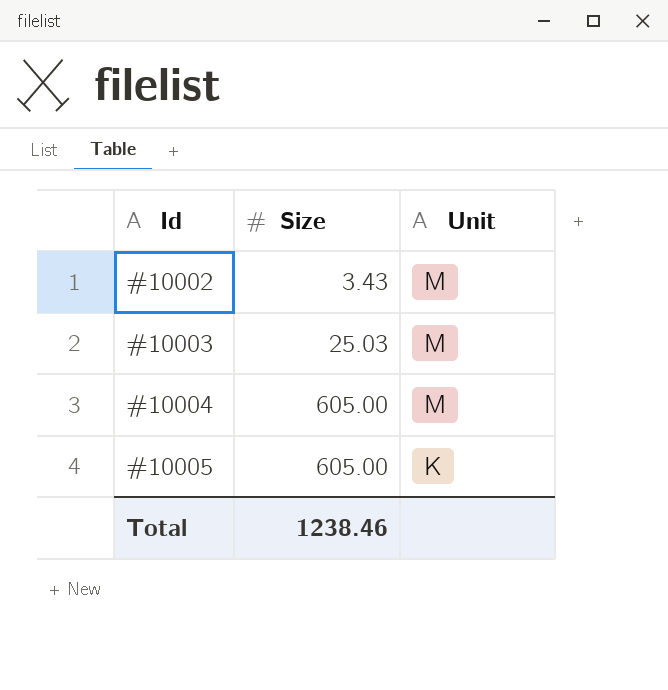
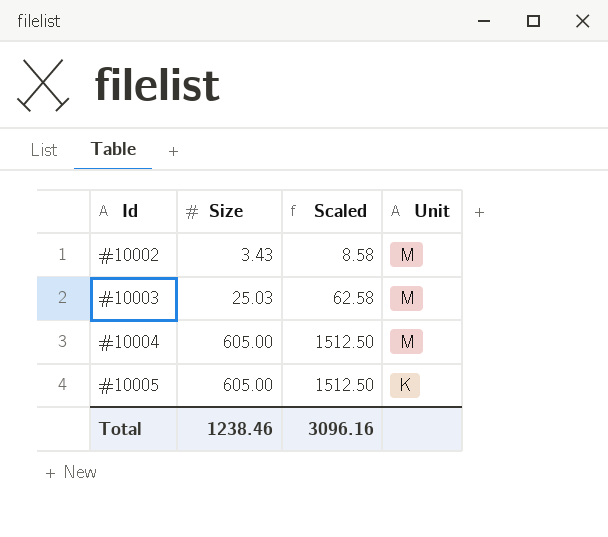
column Scaled | formula: none -> [Size] * 2.5

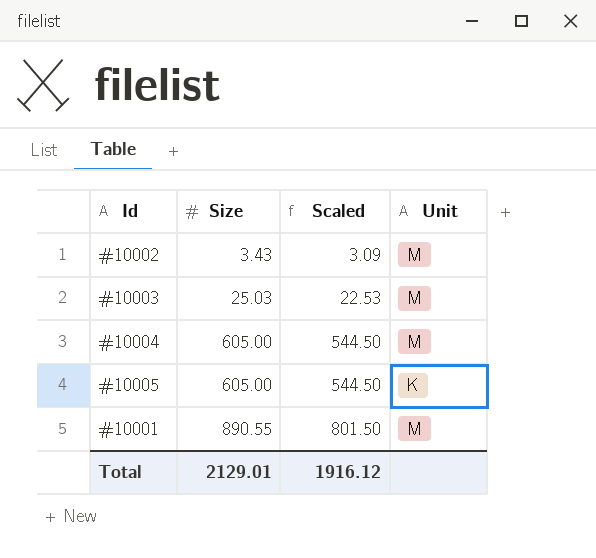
column Scaled | formula: [Size] * 2.5 -> [Size] * 0.9
row #10001: none -> 890.55 | 801.50 | M
Total | Size: 1238.46 -> 2129.01
Total | Scaled: 3096.16 -> 1916.12

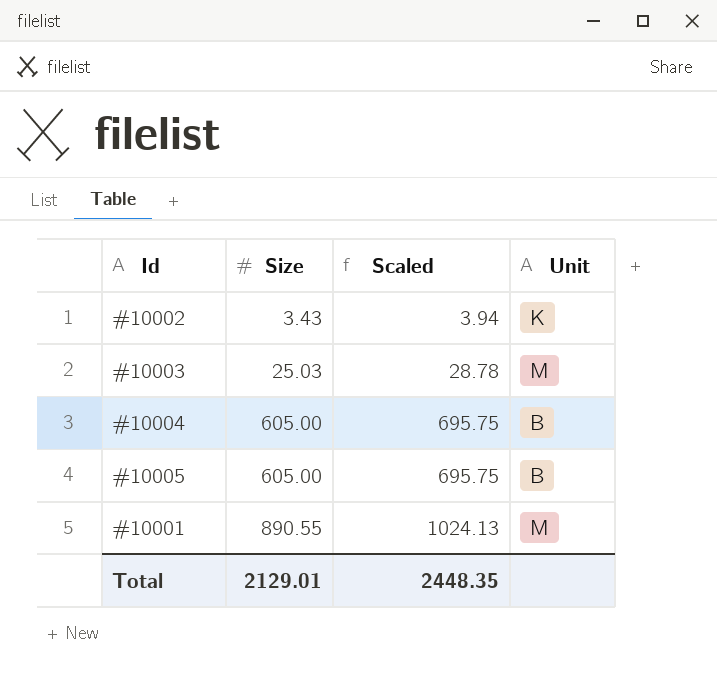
column Scaled | formula: [Size] * 0.9 -> [Size] * 1.15
#10002 | Unit: M -> K
#10004 | Unit: M -> B
#10005 | Unit: K -> B
Total | Scaled: 1916.12 -> 2448.35

